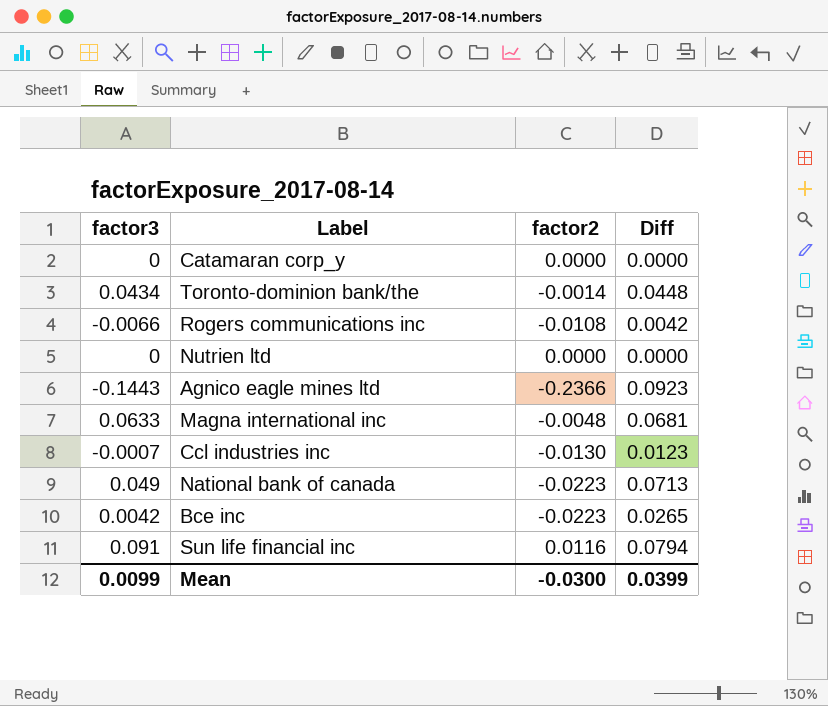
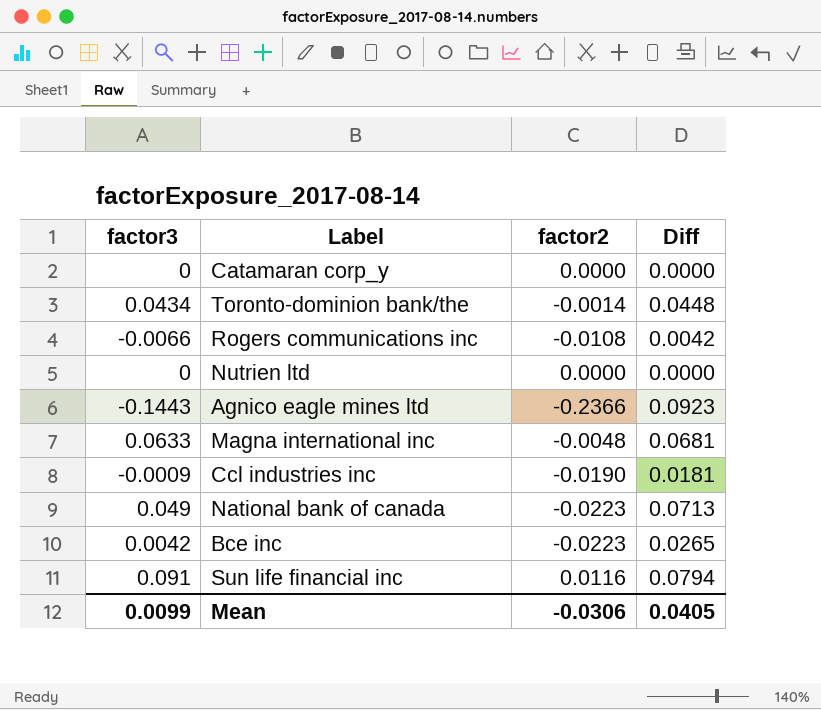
Ccl industries inc | factor3: -0.0007 -> -0.0009
Ccl industries inc | factor2: -0.0130 -> -0.0190
Ccl industries inc | Diff: 0.0123 -> 0.0181
Mean | factor2: -0.0300 -> -0.0306
Mean | Diff: 0.0399 -> 0.0405

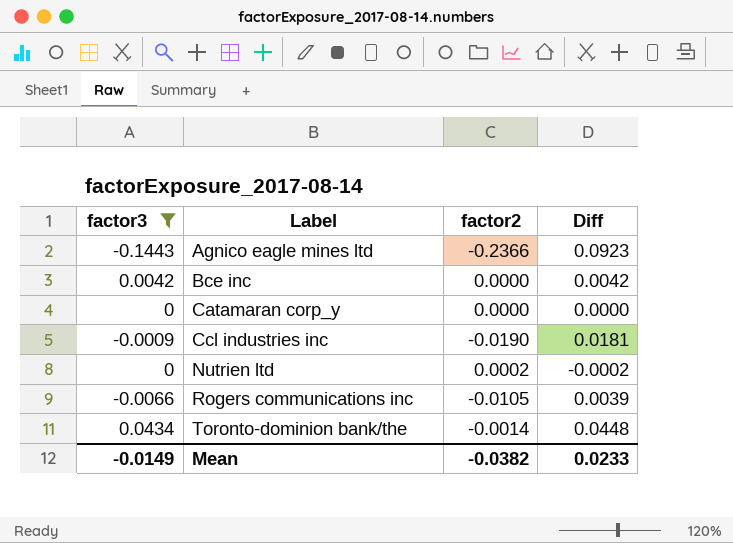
filter: none -> factor3 <= 0.0434
row order: none -> Label ascending
Bce inc | factor2: -0.0223 -> 0.0000
Bce inc | Diff: 0.0265 -> 0.0042
Nutrien ltd | factor2: 0.0000 -> 0.0002
Nutrien ltd | Diff: 0.0000 -> -0.0002
Rogers communications inc | factor2: -0.0108 -> -0.0105
Rogers communications inc | Diff: 0.0042 -> 0.0039
Mean | factor3: 0.0099 -> -0.0149
Mean | factor2: -0.0306 -> -0.0382
Mean | Diff: 0.0405 -> 0.0233

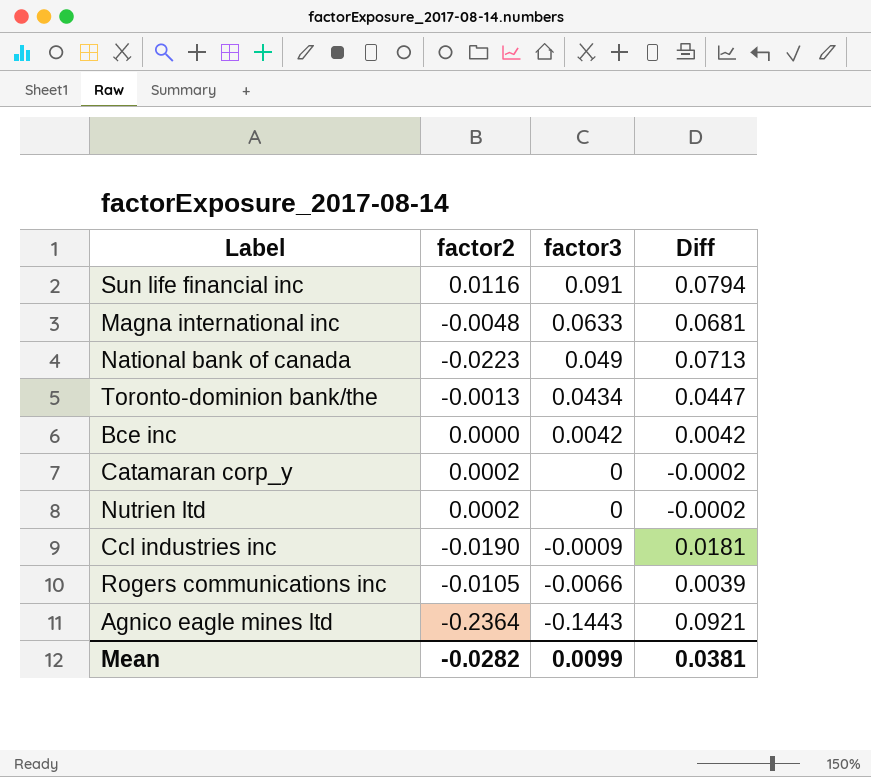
filter: factor3 <= 0.0434 -> none
row order: Label ascending -> factor3 descending
column factor3 | position: 1 -> 3
Toronto-dominion bank/the | factor2: -0.0014 -> -0.0013
Toronto-dominion bank/the | Diff: 0.0448 -> 0.0447
Catamaran corp_y | factor2: 0.0000 -> 0.0002
Catamaran corp_y | Diff: 0.0000 -> -0.0002
Agnico eagle mines ltd | factor2: -0.2366 -> -0.2364
Agnico eagle mines ltd | Diff: 0.0923 -> 0.0921
Mean | factor2: -0.0382 -> -0.0282
Mean | factor3: -0.0149 -> 0.0099
Mean | Diff: 0.0233 -> 0.0381

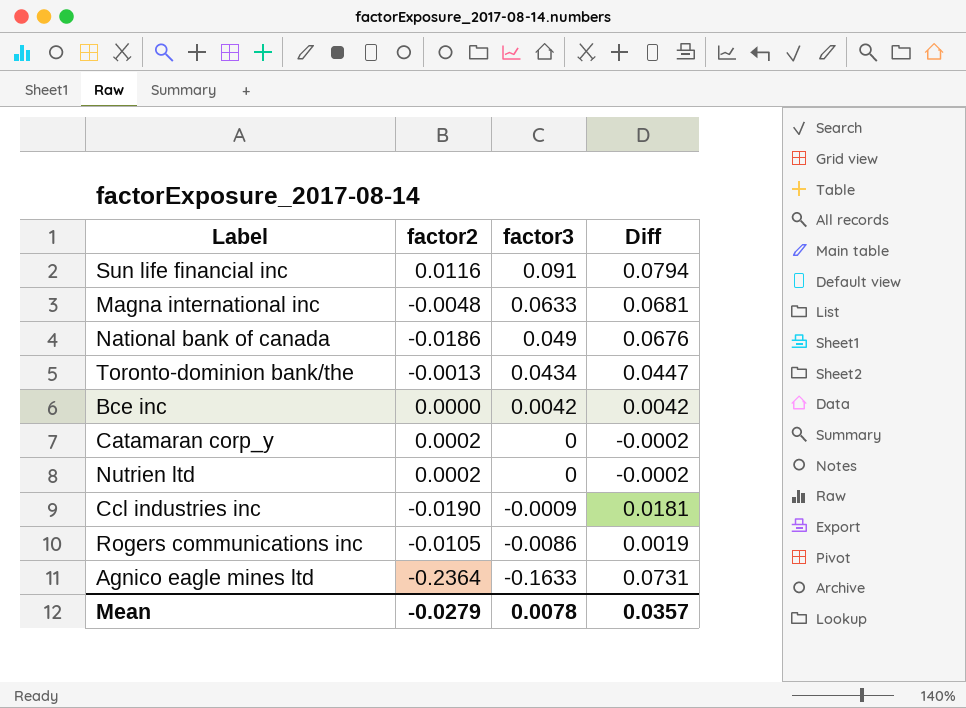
National bank of canada | factor2: -0.0223 -> -0.0186
National bank of canada | Diff: 0.0713 -> 0.0676
Rogers communications inc | factor3: -0.0066 -> -0.0086
Rogers communications inc | Diff: 0.0039 -> 0.0019
Agnico eagle mines ltd | factor3: -0.1443 -> -0.1633
Agnico eagle mines ltd | Diff: 0.0921 -> 0.0731
Mean | factor2: -0.0282 -> -0.0279
Mean | factor3: 0.0099 -> 0.0078
Mean | Diff: 0.0381 -> 0.0357

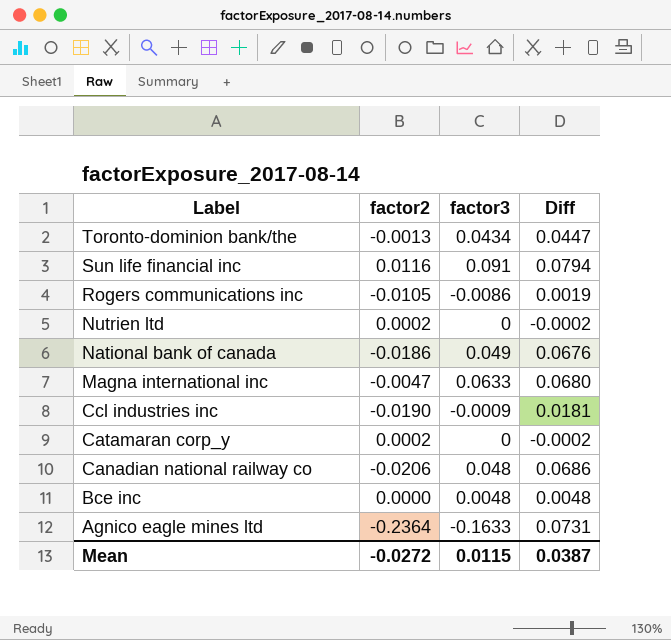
row order: factor3 descending -> Label descending
Magna international inc | factor2: -0.0048 -> -0.0047
Magna international inc | Diff: 0.0681 -> 0.0680
row Canadian national railway co: none -> -0.0206 | 0.048 | 0.0686
Bce inc | factor3: 0.0042 -> 0.0048
Bce inc | Diff: 0.0042 -> 0.0048
Mean | factor2: -0.0279 -> -0.0272
Mean | factor3: 0.0078 -> 0.0115
Mean | Diff: 0.0357 -> 0.0387

